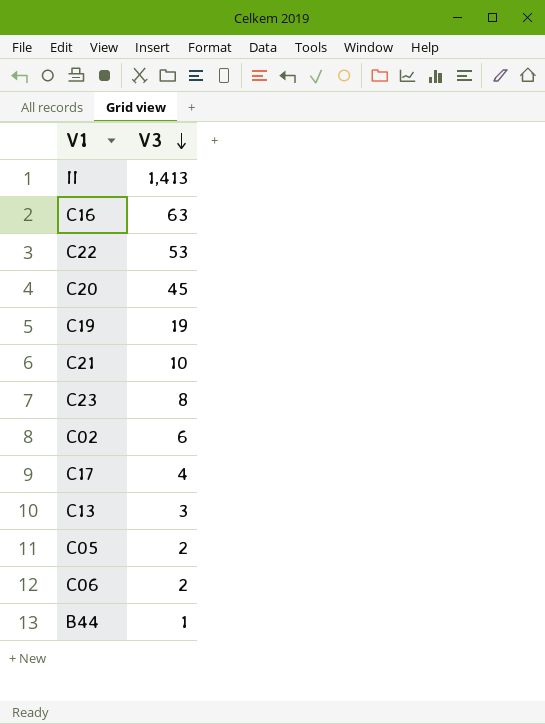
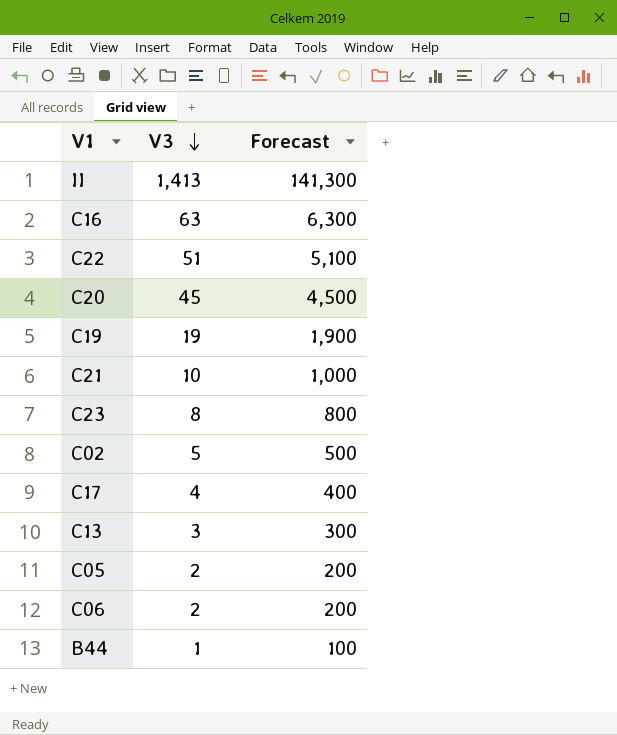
column Forecast | formula: none -> [V3] * 100
C22 | V3: 53 -> 51
C02 | V3: 6 -> 5

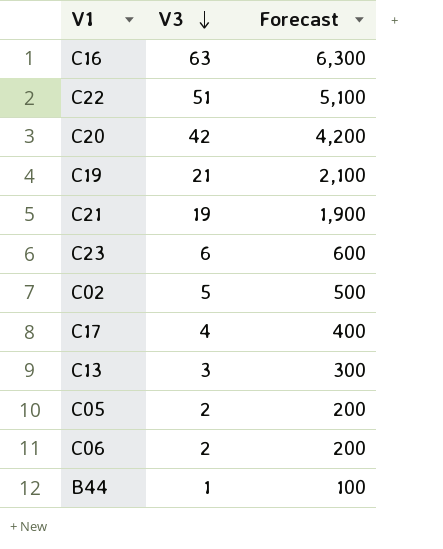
row II: 1,413 | 141,300 -> none
C20 | V3: 45 -> 42
C20 | Forecast: 4,500 -> 4,200
C19 | V3: 19 -> 21
C19 | Forecast: 1,900 -> 2,100
C21 | V3: 10 -> 19
C21 | Forecast: 1,000 -> 1,900
C23 | V3: 8 -> 6
C23 | Forecast: 800 -> 600

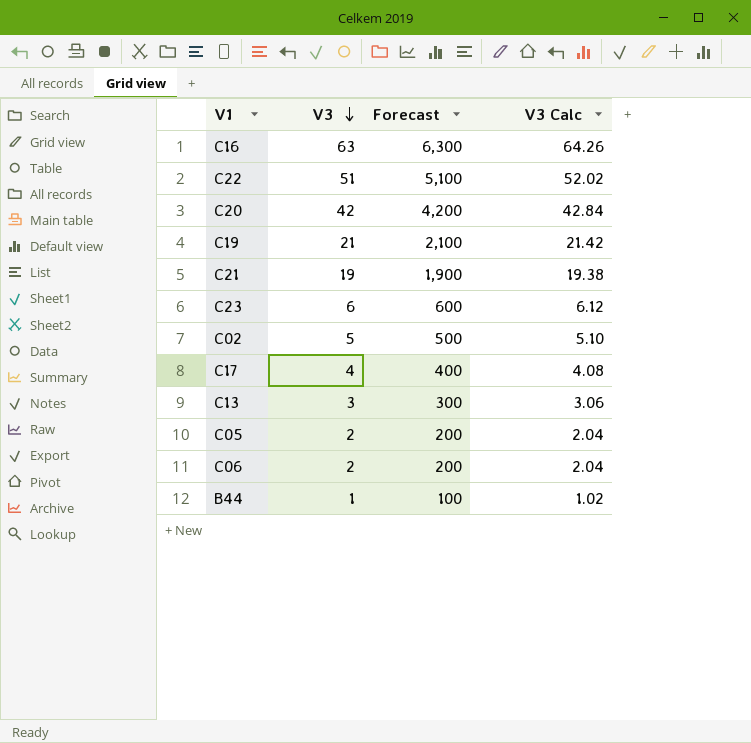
column V3 Calc | formula: none -> [V3] * 1.02

